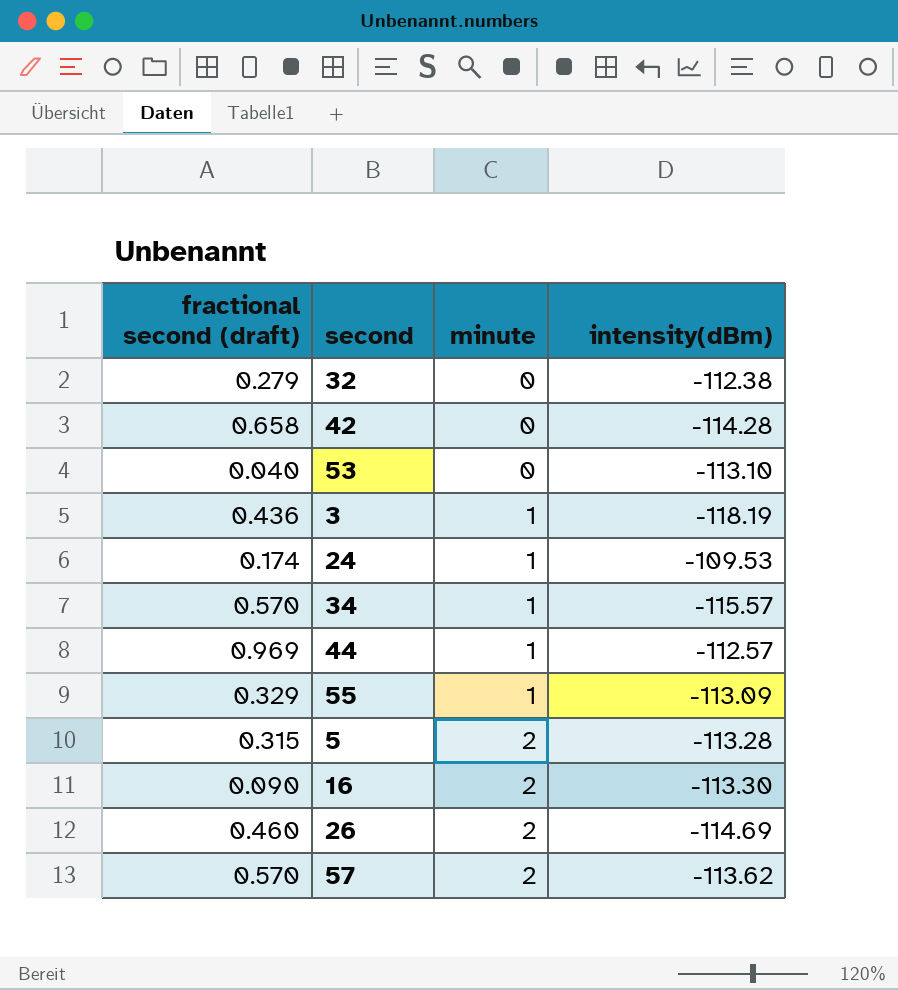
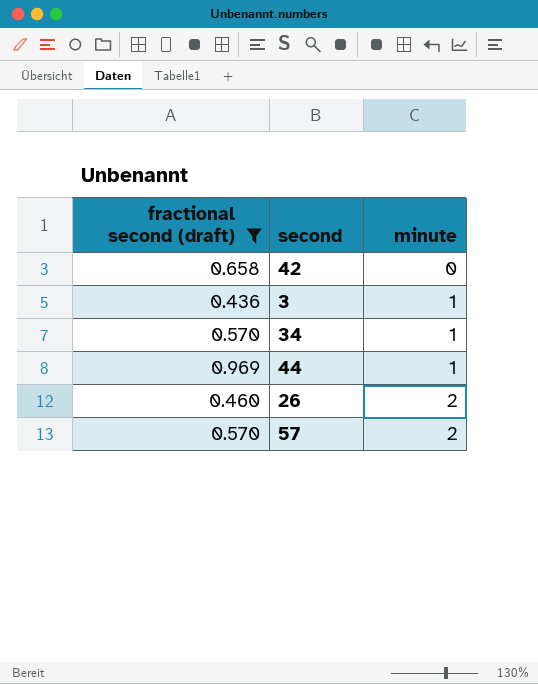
filter: none -> fractional second (draft) >= 0.436
column intensity(dBm) | position: 4 -> none

